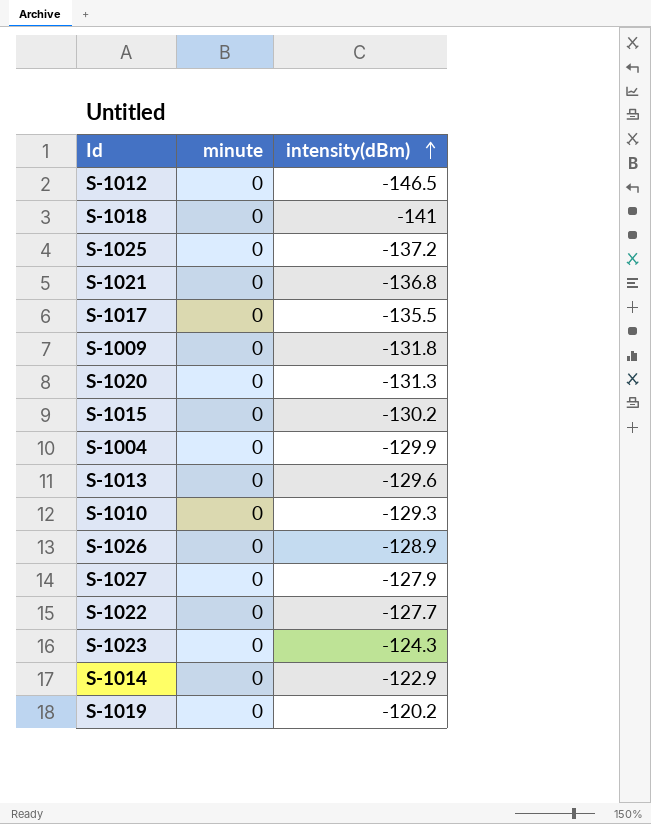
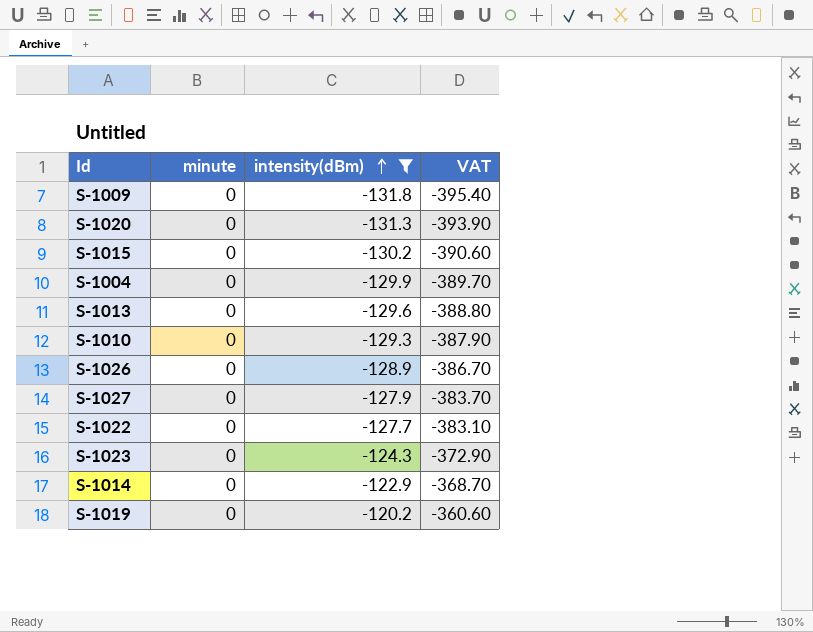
filter: none -> intensity(dBm) >= -131.8
column VAT | formula: none -> [intensity(dBm)] * 3

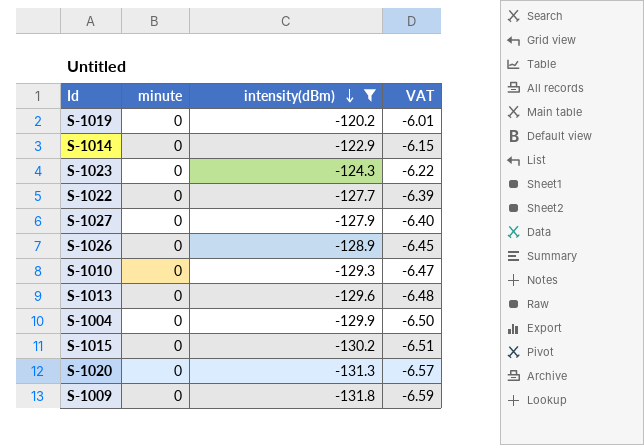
row order: intensity(dBm) ascending -> intensity(dBm) descending
column VAT | formula: [intensity(dBm)] * 3 -> [intensity(dBm)] * 0.05

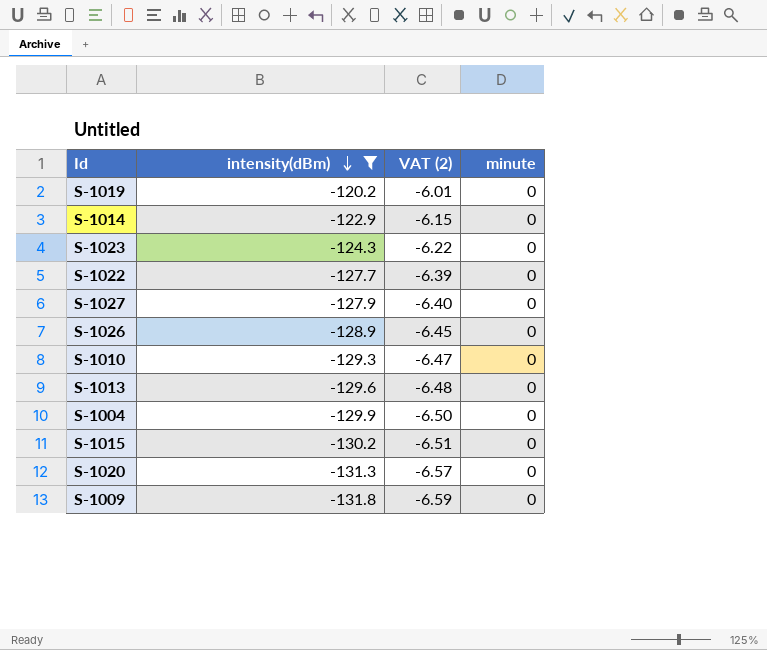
column name: VAT -> VAT (2)
column minute | position: 2 -> 4

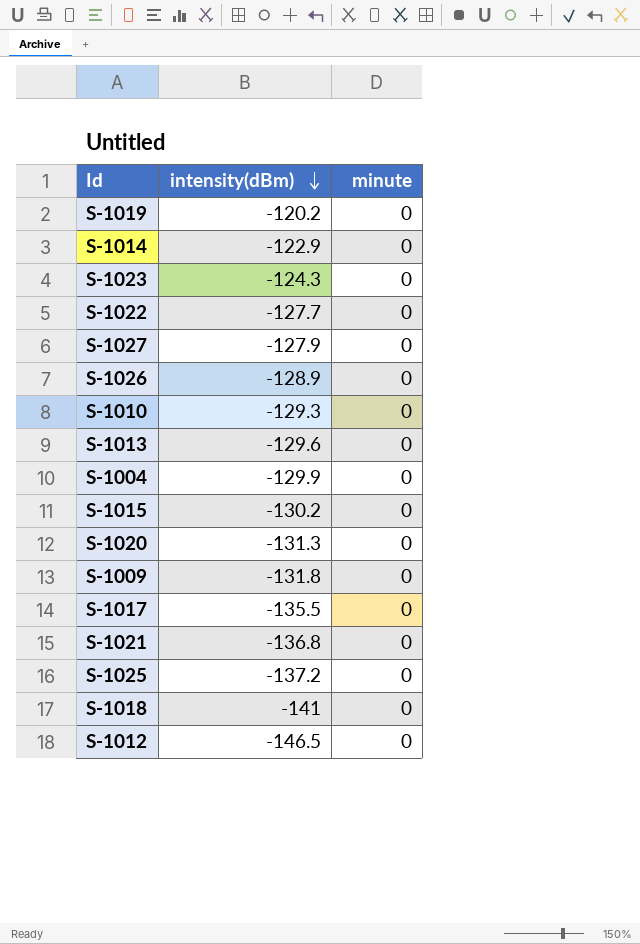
filter: intensity(dBm) >= -131.8 -> none
column VAT (2) | formula: [intensity(dBm)] * 0.05 -> none

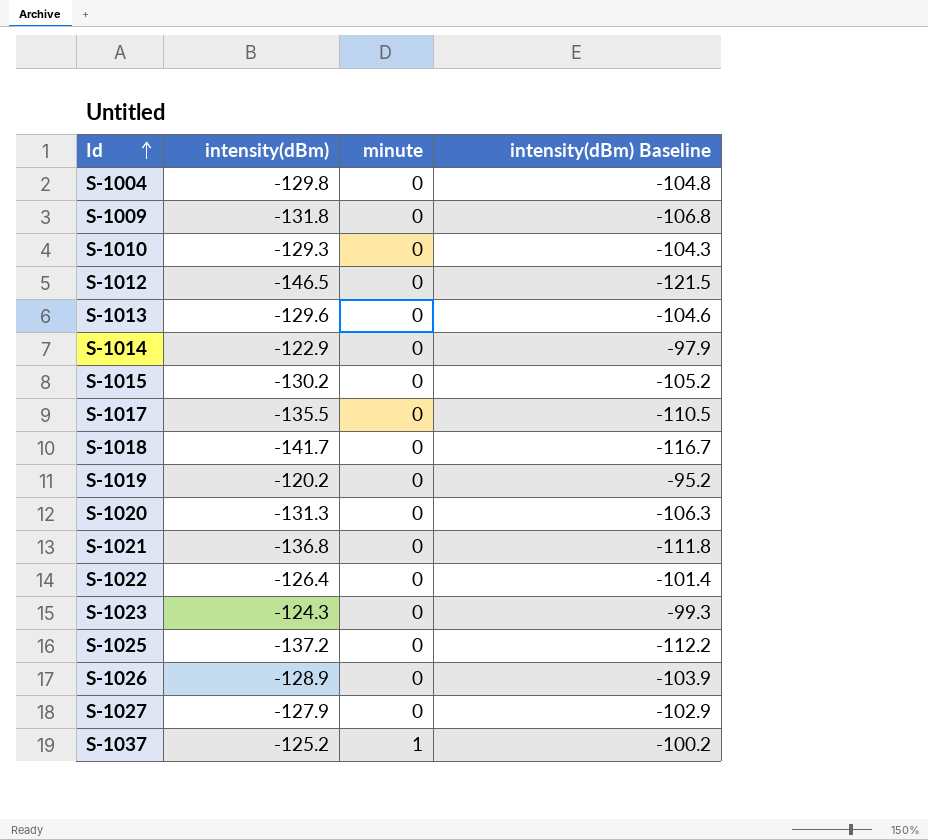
row order: intensity(dBm) descending -> Id ascending
column intensity(dBm) Baseline | formula: none -> [intensity(dBm)] + 25
S-1004 | intensity(dBm): -129.9 -> -129.8
S-1018 | intensity(dBm): -141 -> -141.7
S-1022 | intensity(dBm): -127.7 -> -126.4
row S-1037: none -> -125.2 | 1 | -100.2

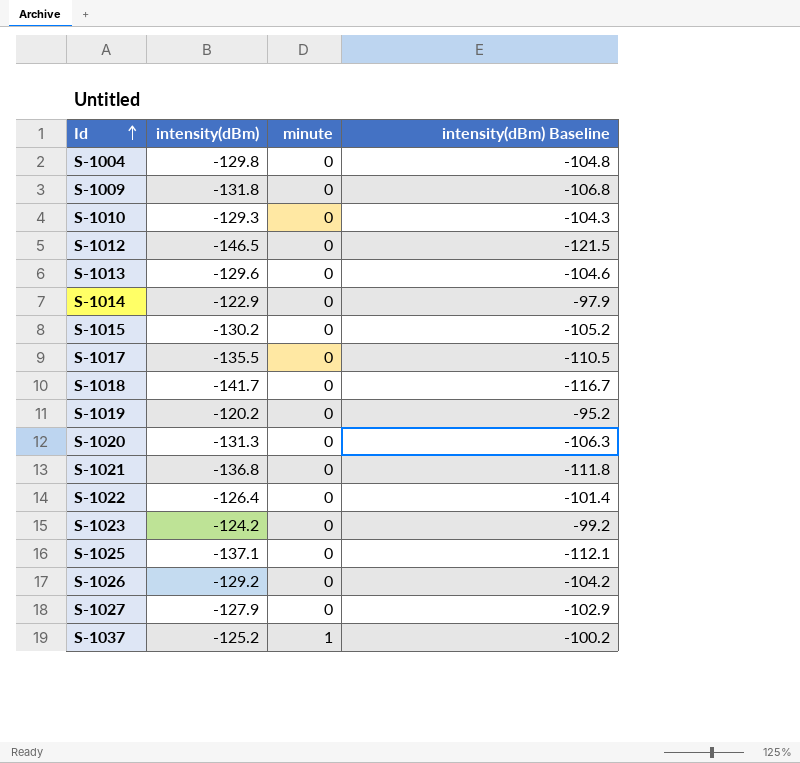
S-1023 | intensity(dBm): -124.3 -> -124.2
S-1023 | intensity(dBm) Baseline: -99.3 -> -99.2
S-1025 | intensity(dBm): -137.2 -> -137.1
S-1025 | intensity(dBm) Baseline: -112.2 -> -112.1
S-1026 | intensity(dBm): -128.9 -> -129.2
S-1026 | intensity(dBm) Baseline: -103.9 -> -104.2

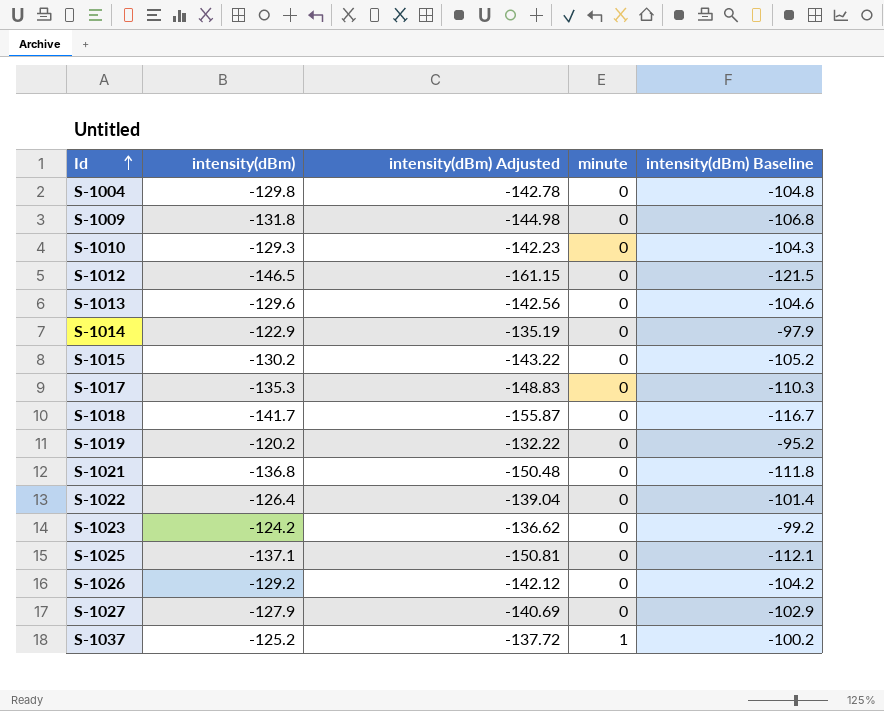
column intensity(dBm) Adjusted | formula: none -> [intensity(dBm)] * 1.1
row S-1020: -131.3 | 0 | -106.3 -> none
S-1017 | intensity(dBm): -135.5 -> -135.3
S-1017 | intensity(dBm) Baseline: -110.5 -> -110.3

